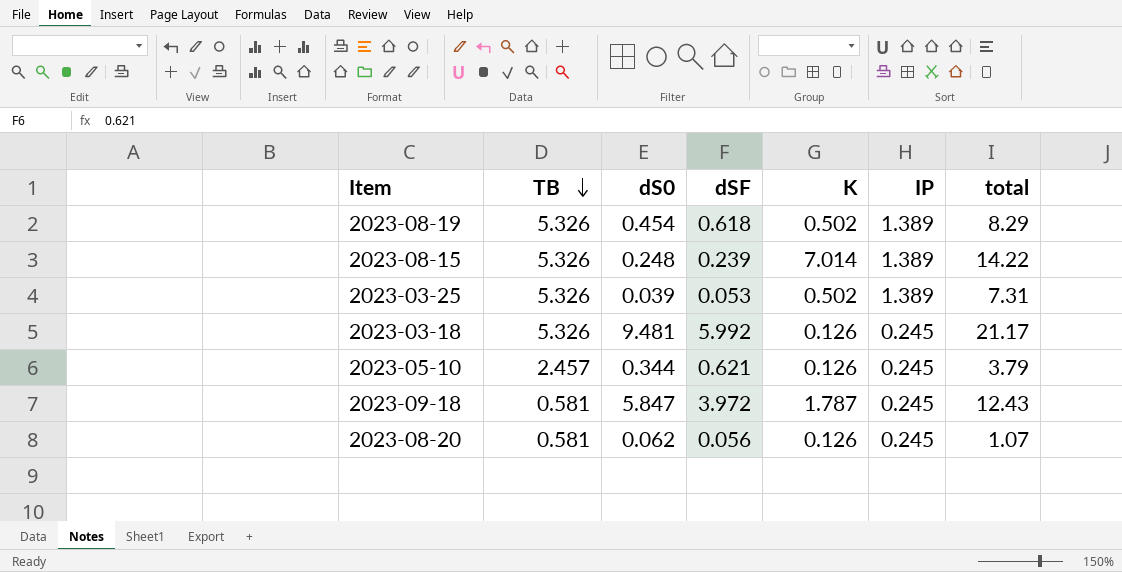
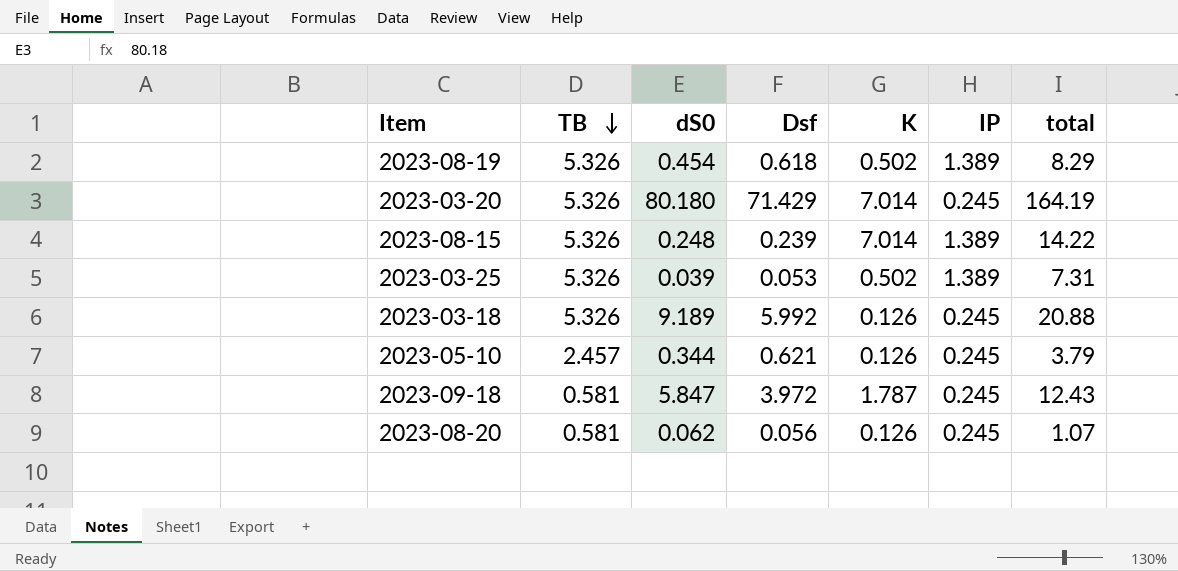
column name: dSF -> Dsf
row 2023-03-20: none -> 5.326 | 80.180 | 71.429 | 7.014 | 0.245 | 164.19
2023-03-18 | dS0: 9.481 -> 9.189
2023-03-18 | total: 21.17 -> 20.88

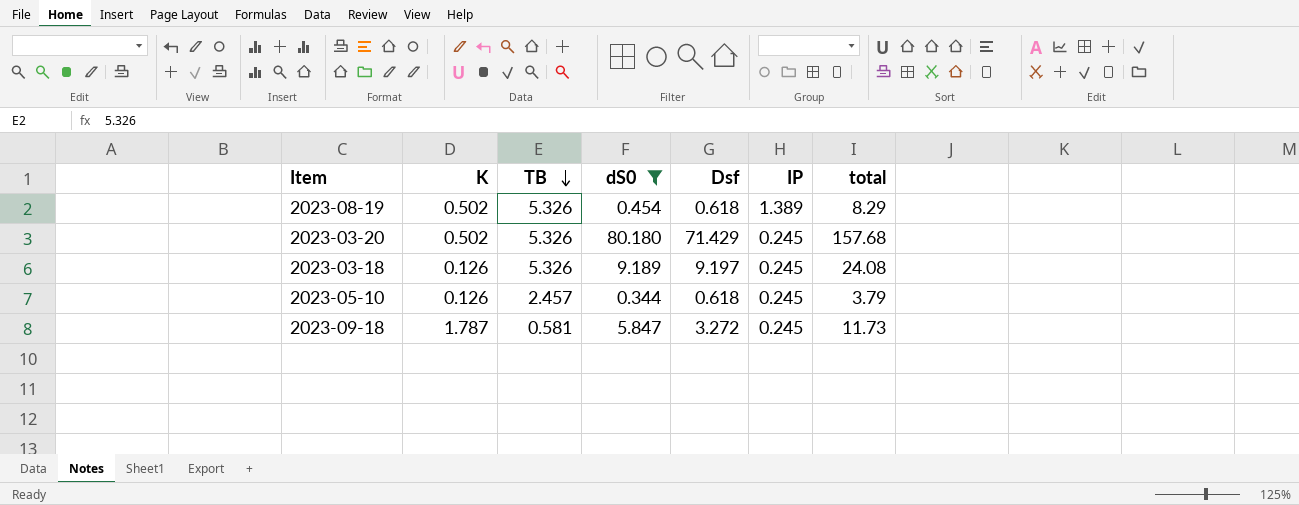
filter: none -> dS0 >= 0.344
column K | position: 5 -> 2
2023-03-20 | K: 7.014 -> 0.502
2023-03-20 | total: 164.19 -> 157.68
2023-03-18 | Dsf: 5.992 -> 9.197
2023-03-18 | total: 20.88 -> 24.08
2023-05-10 | Dsf: 0.621 -> 0.618
2023-09-18 | Dsf: 3.972 -> 3.272
2023-09-18 | total: 12.43 -> 11.73

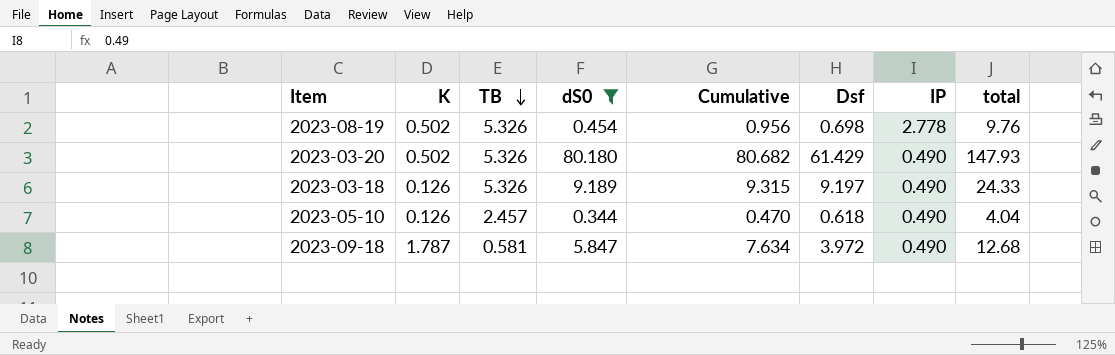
column Cumulative | formula: none -> [K] + [dS0]
2023-08-19 | Dsf: 0.618 -> 0.698
2023-08-19 | IP: 1.389 -> 2.778
2023-08-19 | total: 8.29 -> 9.76
2023-03-20 | Dsf: 71.429 -> 61.429
2023-03-20 | IP: 0.245 -> 0.490
2023-03-20 | total: 157.68 -> 147.93
2023-03-18 | IP: 0.245 -> 0.490
2023-03-18 | total: 24.08 -> 24.33
2023-05-10 | IP: 0.245 -> 0.490
2023-05-10 | total: 3.79 -> 4.04
2023-09-18 | Dsf: 3.272 -> 3.972
2023-09-18 | IP: 0.245 -> 0.490
2023-09-18 | total: 11.73 -> 12.68

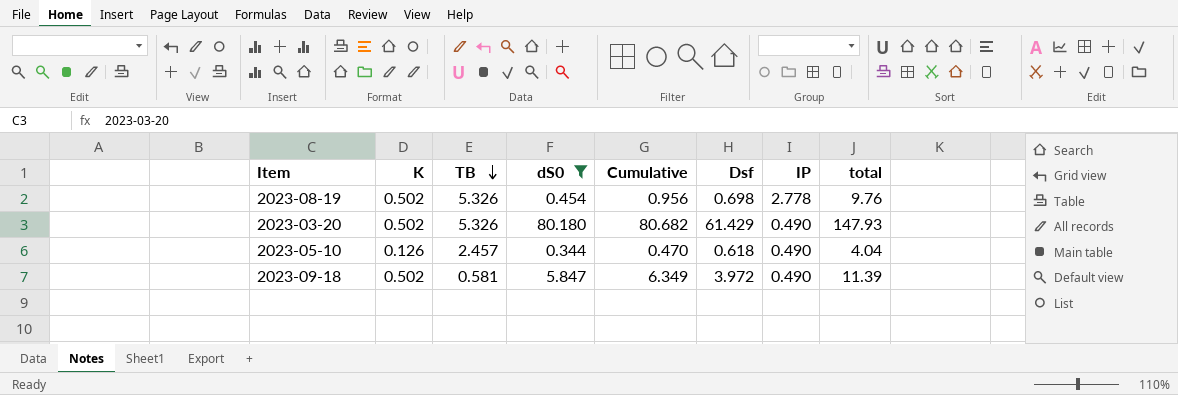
row 2023-03-18: 0.126 | 5.326 | 9.189 | 9.315 | 9.197 | 0.490 | 24.33 -> none
2023-09-18 | K: 1.787 -> 0.502
2023-09-18 | Cumulative: 7.634 -> 6.349
2023-09-18 | total: 12.68 -> 11.39

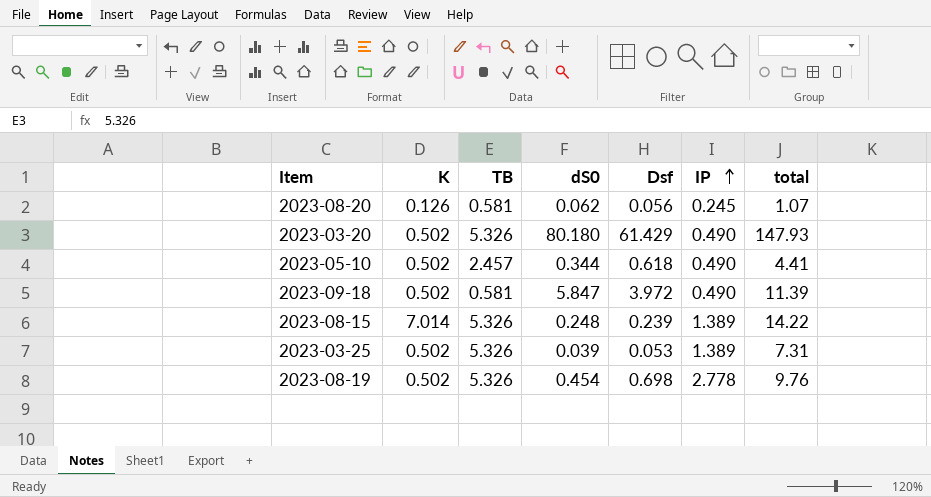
filter: dS0 >= 0.344 -> none
row order: TB descending -> IP ascending
column Cumulative | formula: [K] + [dS0] -> none
2023-05-10 | K: 0.126 -> 0.502
2023-05-10 | total: 4.04 -> 4.41

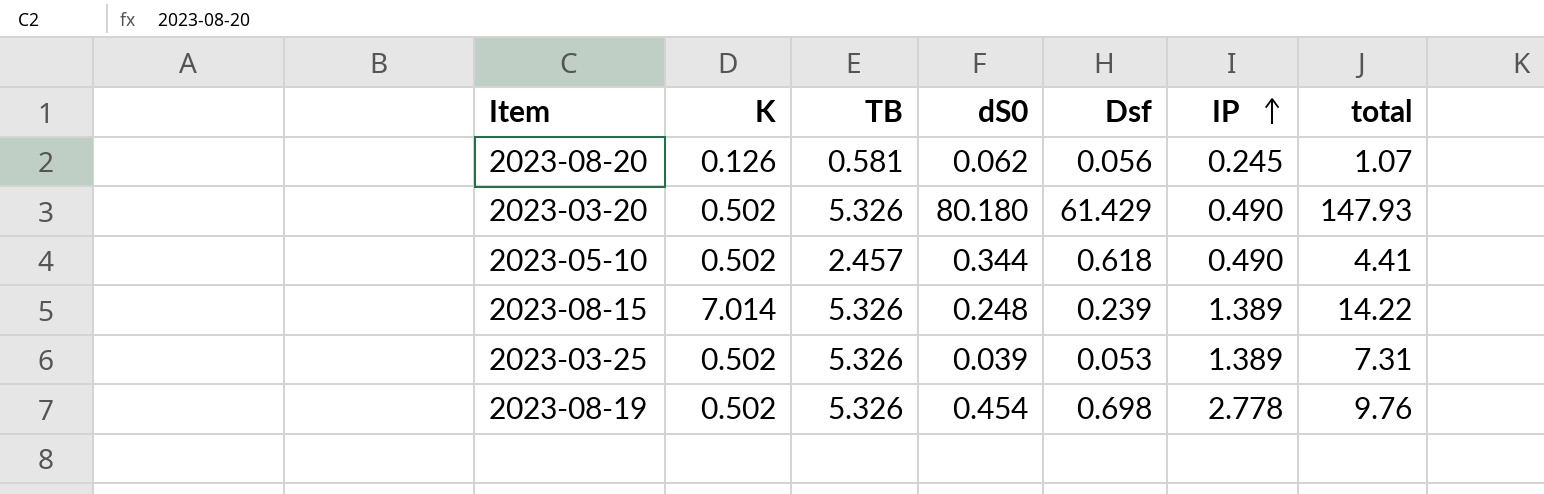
row 2023-09-18: 0.502 | 0.581 | 5.847 | 3.972 | 0.490 | 11.39 -> none

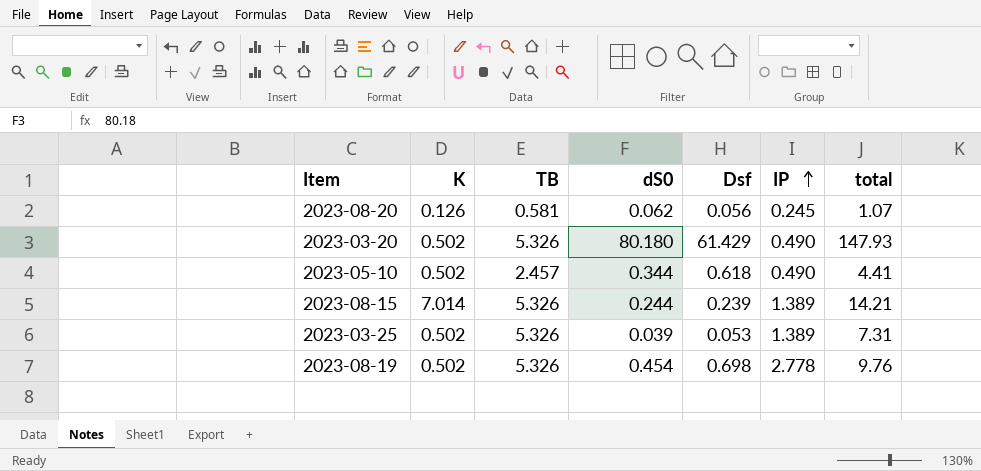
2023-08-15 | dS0: 0.248 -> 0.244
2023-08-15 | total: 14.22 -> 14.21

